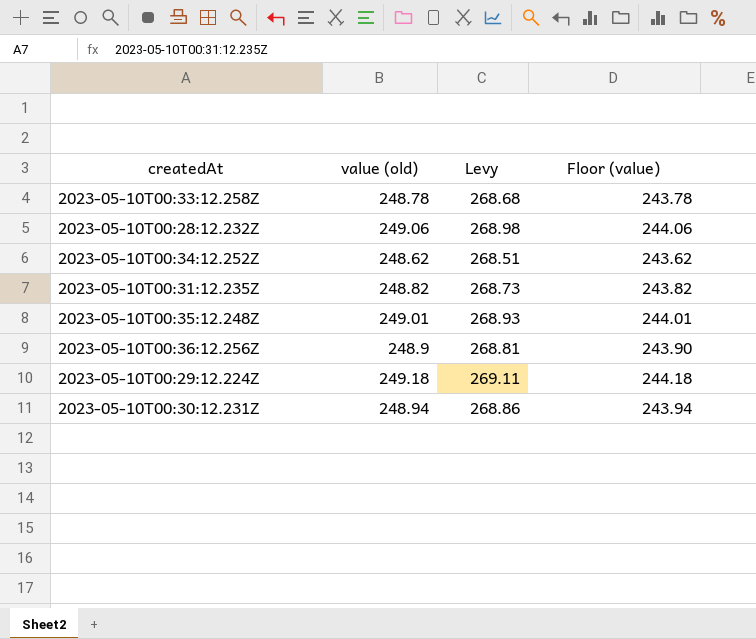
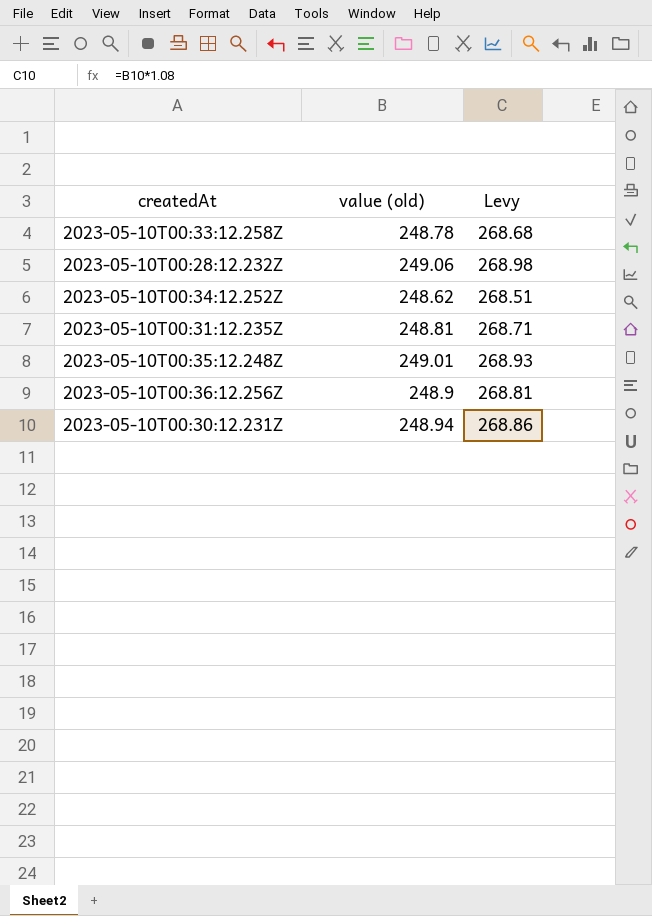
column Floor (value) | formula: [value (old)] - 5 -> none
row 2023-05-10T00:29:12.224Z: 249.18 | 269.11 | 244.18 -> none
2023-05-10T00:31:12.235Z | value (old): 248.82 -> 248.81
2023-05-10T00:31:12.235Z | Levy: 268.73 -> 268.71

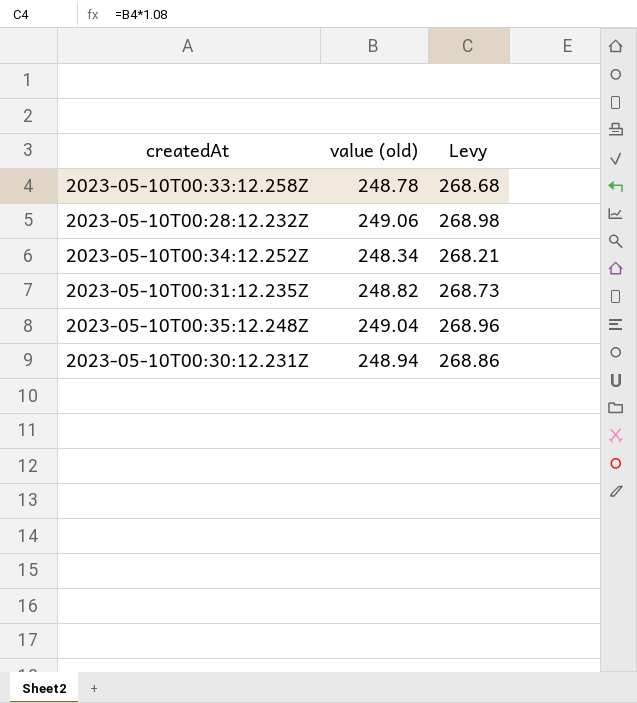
row 2023-05-10T00:36:12.256Z: 248.9 | 268.81 -> none
2023-05-10T00:34:12.252Z | value (old): 248.62 -> 248.34
2023-05-10T00:34:12.252Z | Levy: 268.51 -> 268.21
2023-05-10T00:31:12.235Z | value (old): 248.81 -> 248.82
2023-05-10T00:31:12.235Z | Levy: 268.71 -> 268.73
2023-05-10T00:35:12.248Z | value (old): 249.01 -> 249.04
2023-05-10T00:35:12.248Z | Levy: 268.93 -> 268.96

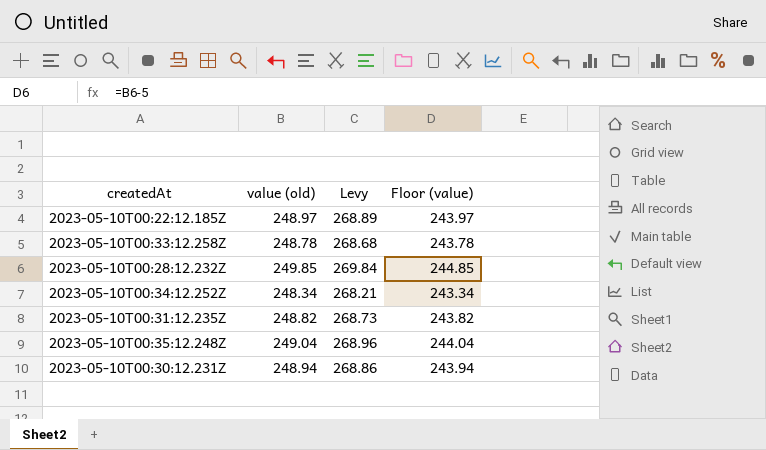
column Floor (value) | formula: none -> [value (old)] - 5
row 2023-05-10T00:22:12.185Z: none -> 248.97 | 268.89 | 243.97
2023-05-10T00:28:12.232Z | value (old): 249.06 -> 249.85
2023-05-10T00:28:12.232Z | Levy: 268.98 -> 269.84

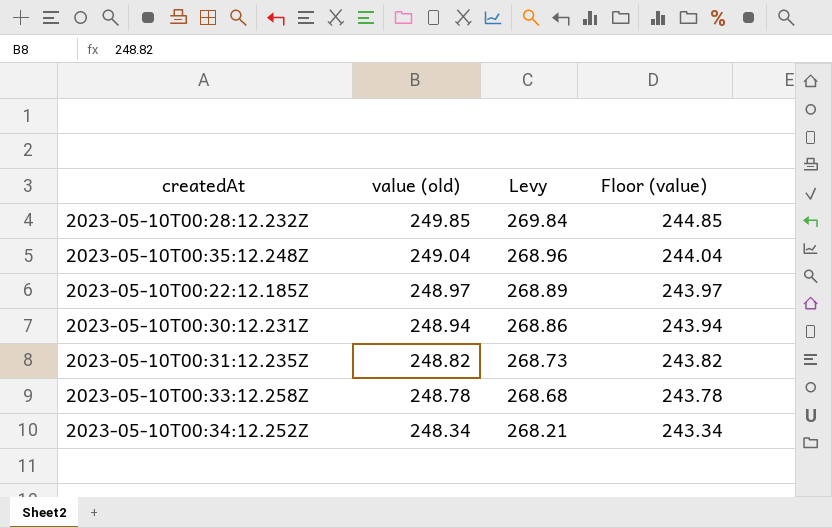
row order: none -> value (old) descending

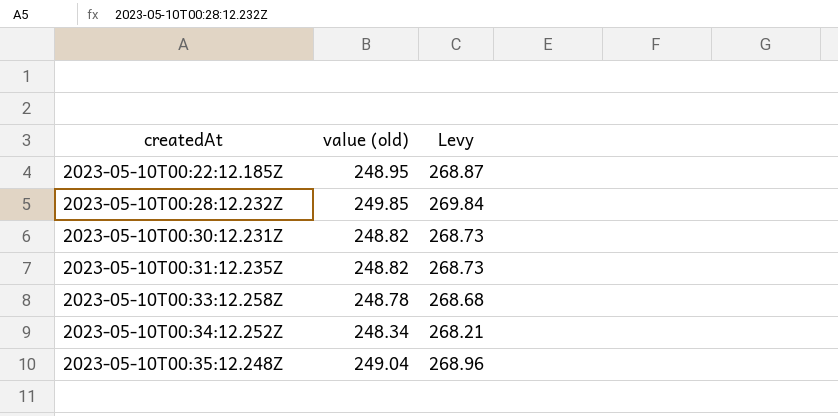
row order: value (old) descending -> createdAt ascending
column Floor (value) | formula: [value (old)] - 5 -> none
2023-05-10T00:22:12.185Z | value (old): 248.97 -> 248.95
2023-05-10T00:22:12.185Z | Levy: 268.89 -> 268.87
2023-05-10T00:30:12.231Z | value (old): 248.94 -> 248.82
2023-05-10T00:30:12.231Z | Levy: 268.86 -> 268.73

